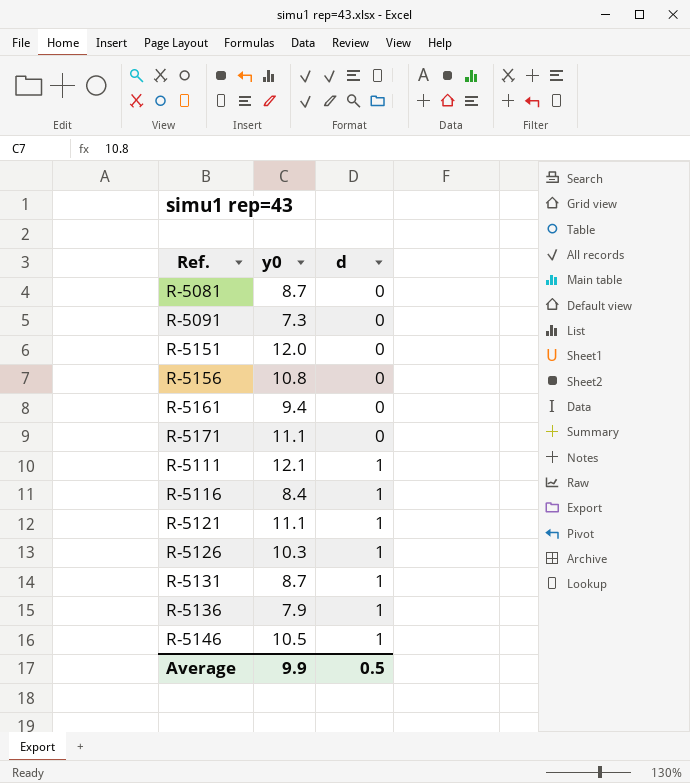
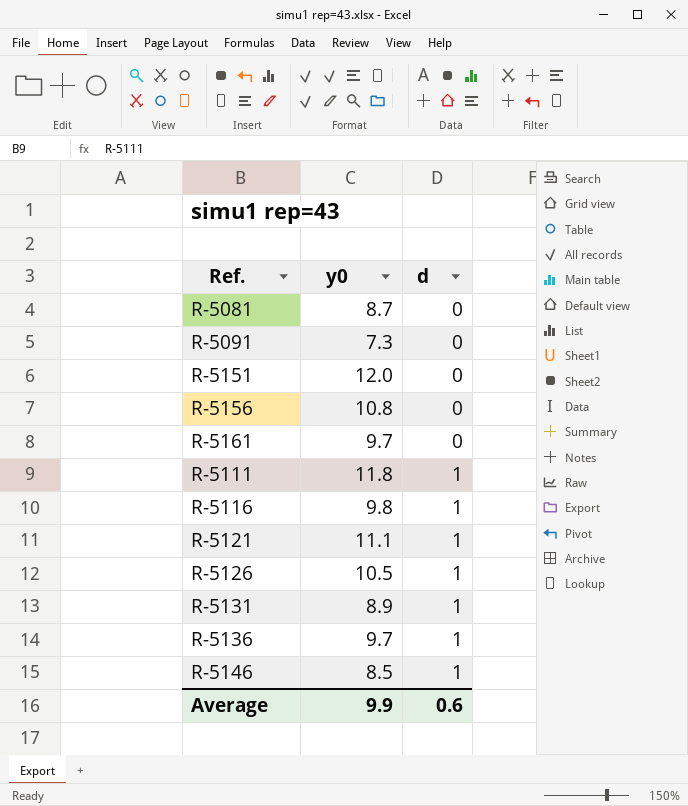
row R-5171: 11.1 | 0 -> none
R-5161 | y0: 9.4 -> 9.7
R-5111 | y0: 12.1 -> 11.8
R-5116 | y0: 8.4 -> 9.8
R-5126 | y0: 10.3 -> 10.5
R-5131 | y0: 8.7 -> 8.9
R-5136 | y0: 7.9 -> 9.7
R-5146 | y0: 10.5 -> 8.5
Average | d: 0.5 -> 0.6

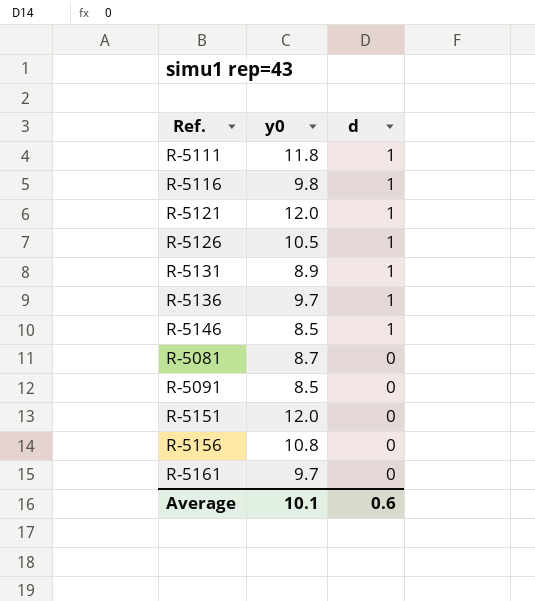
row order: d ascending -> d descending
R-5121 | y0: 11.1 -> 12.0
R-5091 | y0: 7.3 -> 8.5
Average | y0: 9.9 -> 10.1

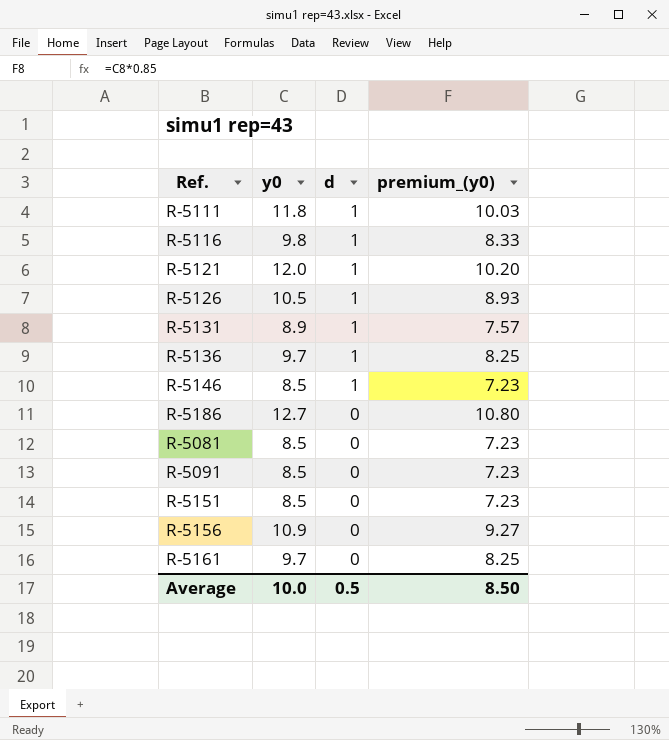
column premium_(y0) | formula: none -> [y0] * 0.85
row R-5186: none -> 12.7 | 0 | 10.80
R-5081 | y0: 8.7 -> 8.5
R-5151 | y0: 12.0 -> 8.5
R-5156 | y0: 10.8 -> 10.9
Average | y0: 10.1 -> 10.0
Average | d: 0.6 -> 0.5

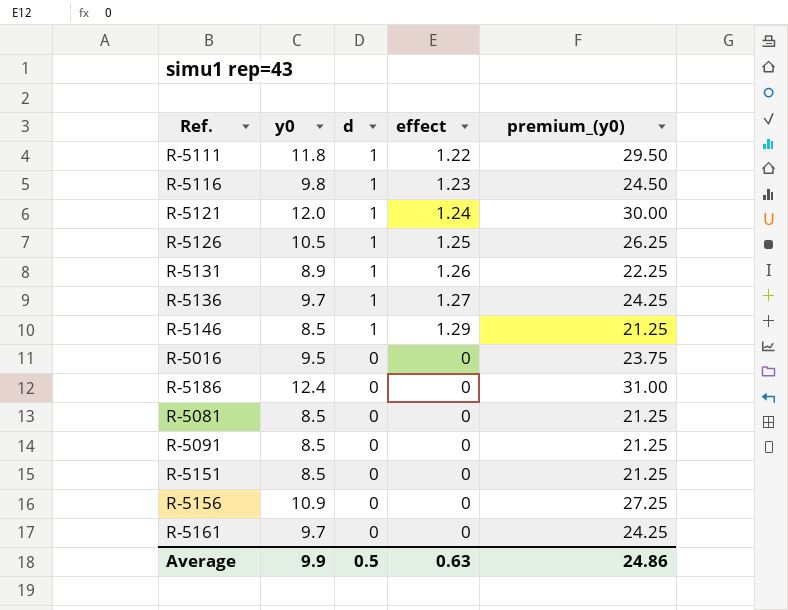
column effect | position: none -> 4
column premium_(y0) | formula: [y0] * 0.85 -> [y0] * 2.5
row R-5016: none -> 9.5 | 0 | 0 | 23.75
R-5186 | y0: 12.7 -> 12.4
Average | y0: 10.0 -> 9.9
Average | premium_(y0): 8.50 -> 24.86

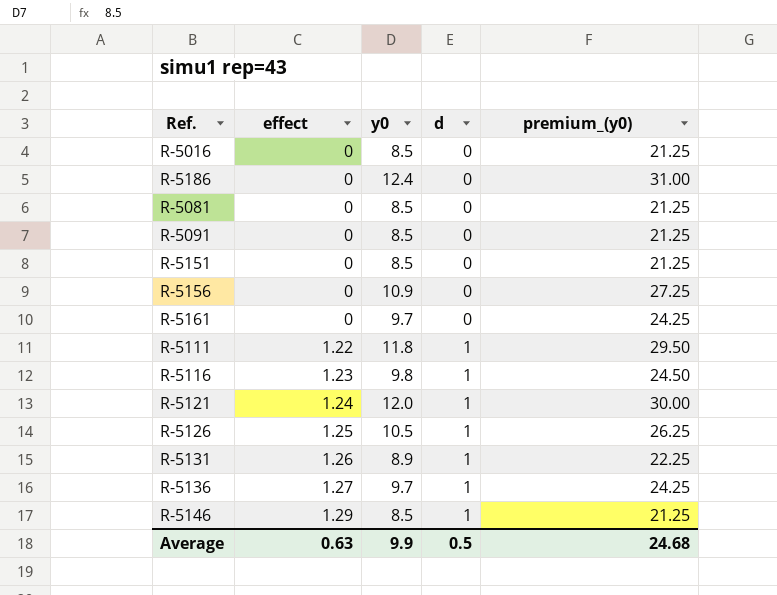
row order: d descending -> effect ascending
column effect | position: 4 -> 2
R-5016 | y0: 9.5 -> 8.5
R-5016 | premium_(y0): 23.75 -> 21.25
Average | premium_(y0): 24.86 -> 24.68

